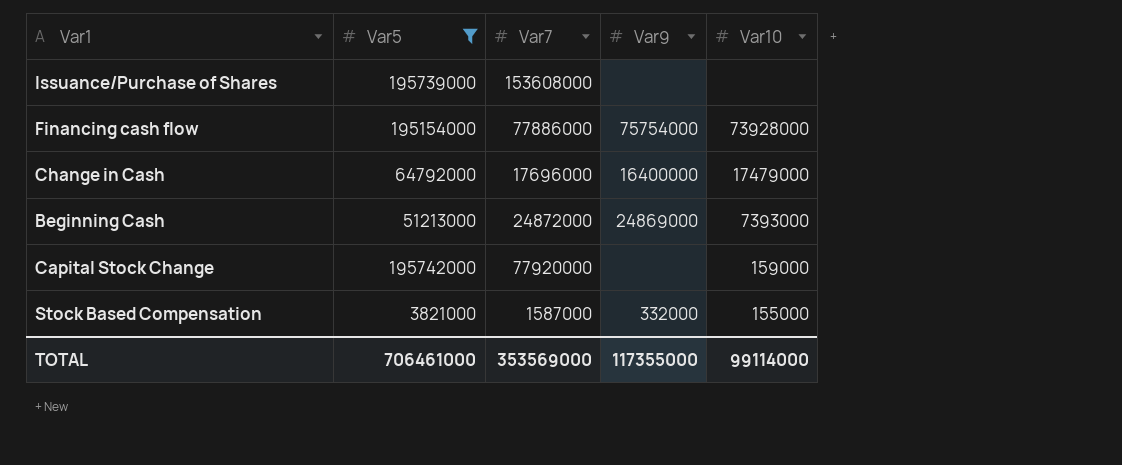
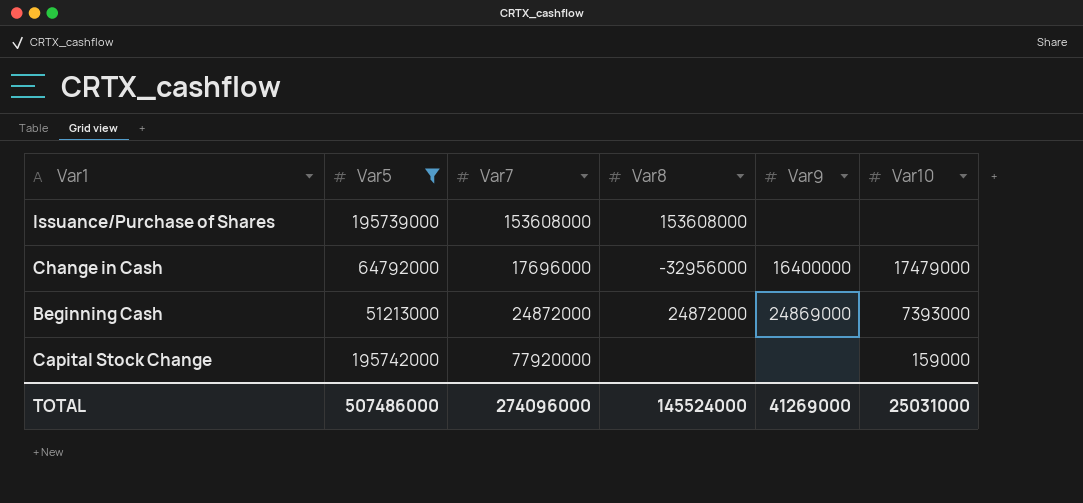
column Var8 | position: none -> 4
row Financing cash flow: 195154000 | 77886000 | 75754000 | 73928000 -> none
row Stock Based Compensation: 3821000 | 1587000 | 332000 | 155000 -> none
TOTAL | Var5: 706461000 -> 507486000
TOTAL | Var7: 353569000 -> 274096000
TOTAL | Var9: 117355000 -> 41269000
TOTAL | Var10: 99114000 -> 25031000

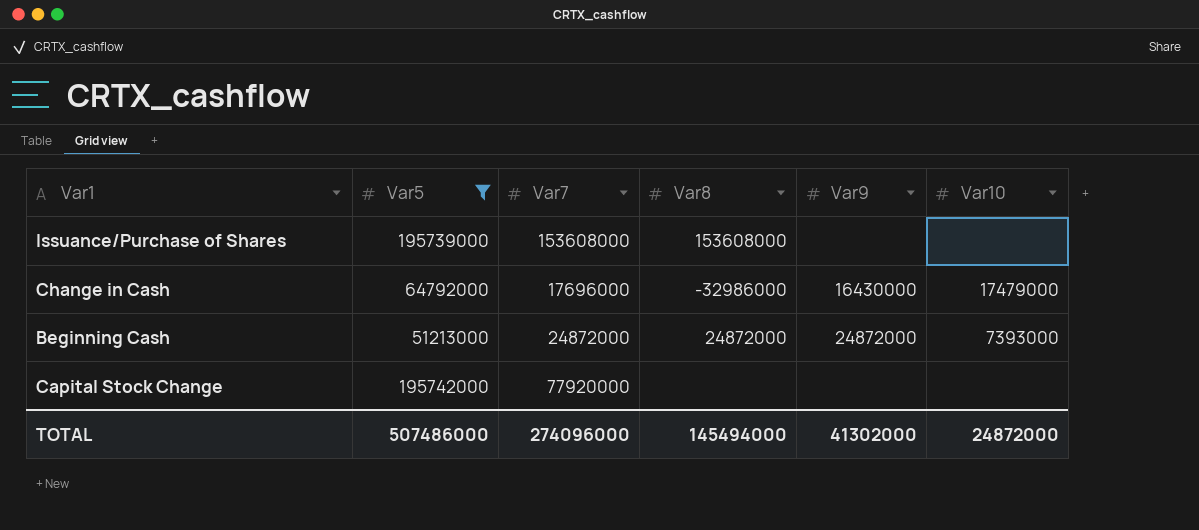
Change in Cash | Var8: -32956000 -> -32986000
Change in Cash | Var9: 16400000 -> 16430000
Beginning Cash | Var9: 24869000 -> 24872000
Capital Stock Change | Var10: 159000 -> none
TOTAL | Var8: 145524000 -> 145494000
TOTAL | Var9: 41269000 -> 41302000
TOTAL | Var10: 25031000 -> 24872000

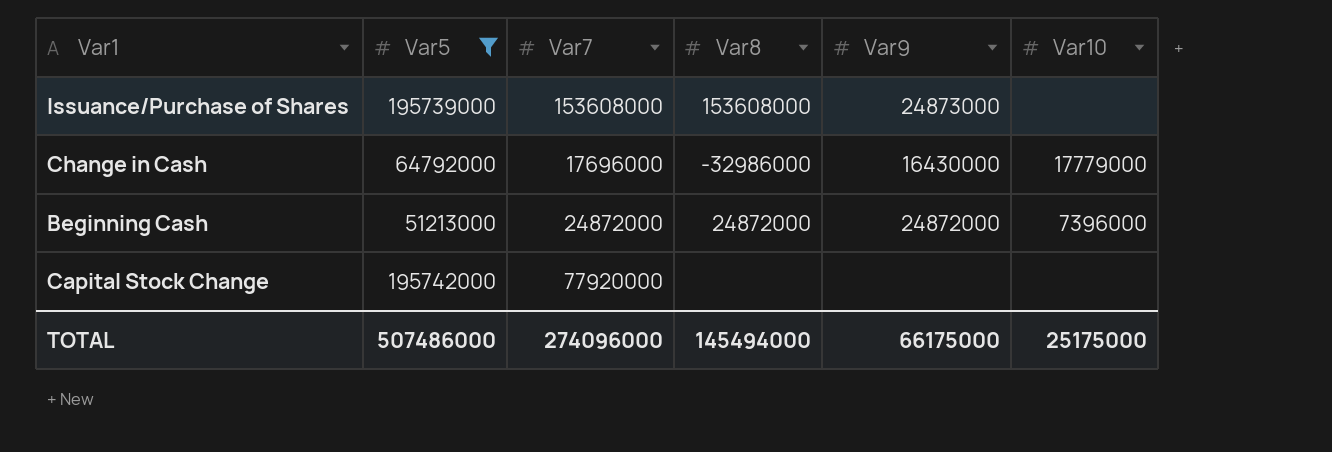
Issuance/Purchase of Shares | Var9: none -> 24873000
Change in Cash | Var10: 17479000 -> 17779000
Beginning Cash | Var10: 7393000 -> 7396000
TOTAL | Var9: 41302000 -> 66175000
TOTAL | Var10: 24872000 -> 25175000

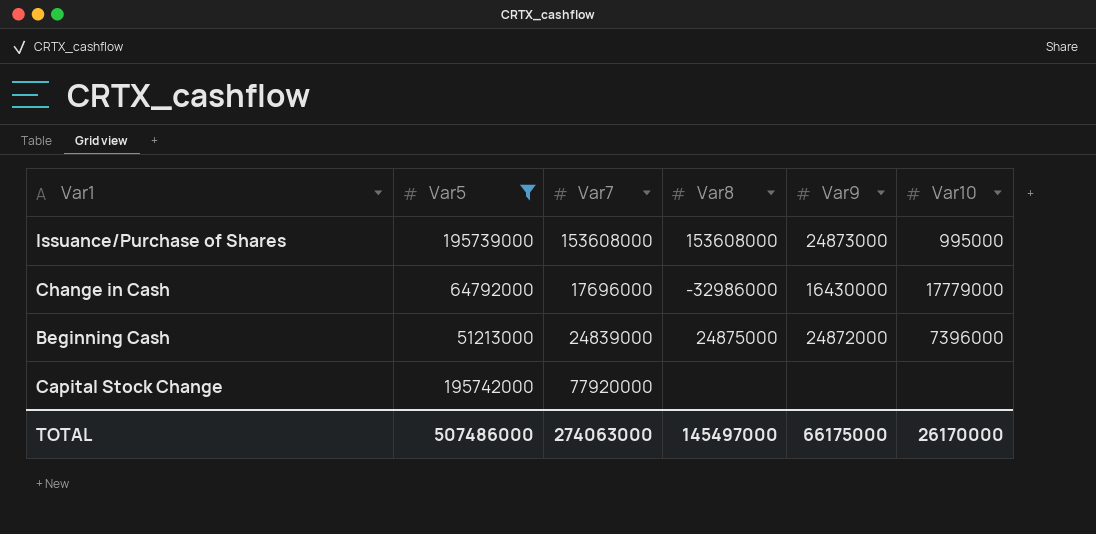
Issuance/Purchase of Shares | Var10: none -> 995000
Beginning Cash | Var7: 24872000 -> 24839000
Beginning Cash | Var8: 24872000 -> 24875000
TOTAL | Var7: 274096000 -> 274063000
TOTAL | Var8: 145494000 -> 145497000
TOTAL | Var10: 25175000 -> 26170000

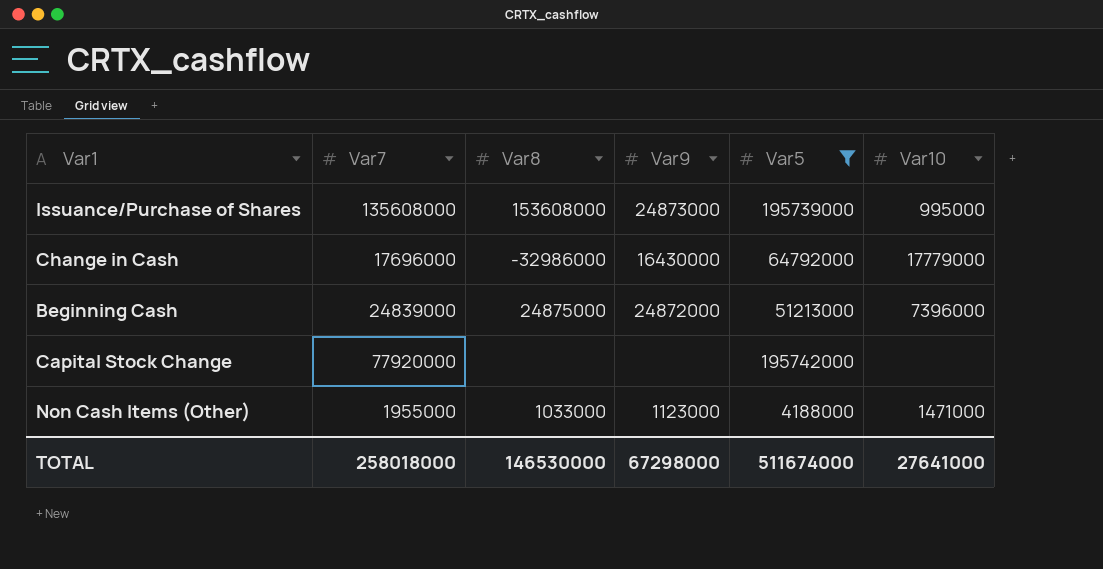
column Var5 | position: 2 -> 5
Issuance/Purchase of Shares | Var7: 153608000 -> 135608000
row Non Cash Items (Other): none -> 1955000 | 1033000 | 1123000 | 4188000 | 1471000
TOTAL | Var7: 274063000 -> 258018000
TOTAL | Var8: 145497000 -> 146530000
TOTAL | Var9: 66175000 -> 67298000
TOTAL | Var5: 507486000 -> 511674000
TOTAL | Var10: 26170000 -> 27641000

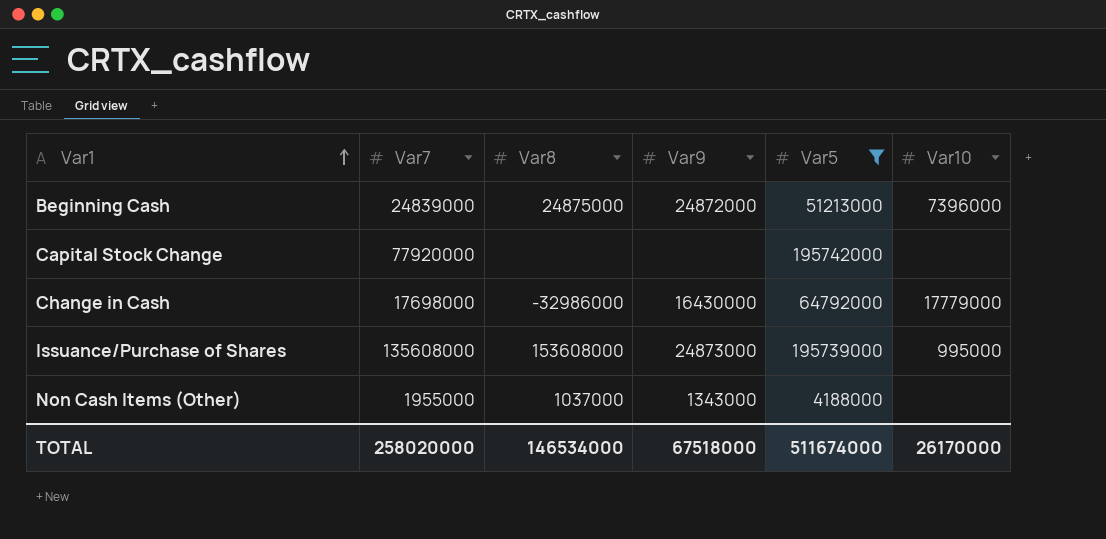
row order: none -> Var1 ascending
Change in Cash | Var7: 17696000 -> 17698000
Non Cash Items (Other) | Var8: 1033000 -> 1037000
Non Cash Items (Other) | Var9: 1123000 -> 1343000
Non Cash Items (Other) | Var10: 1471000 -> none
TOTAL | Var7: 258018000 -> 258020000
TOTAL | Var8: 146530000 -> 146534000
TOTAL | Var9: 67298000 -> 67518000
TOTAL | Var10: 27641000 -> 26170000

